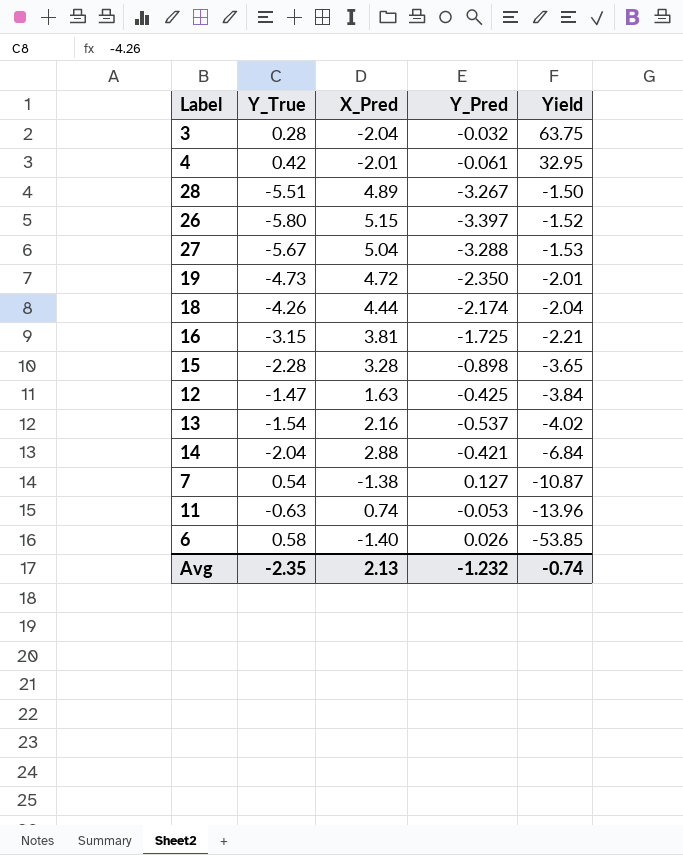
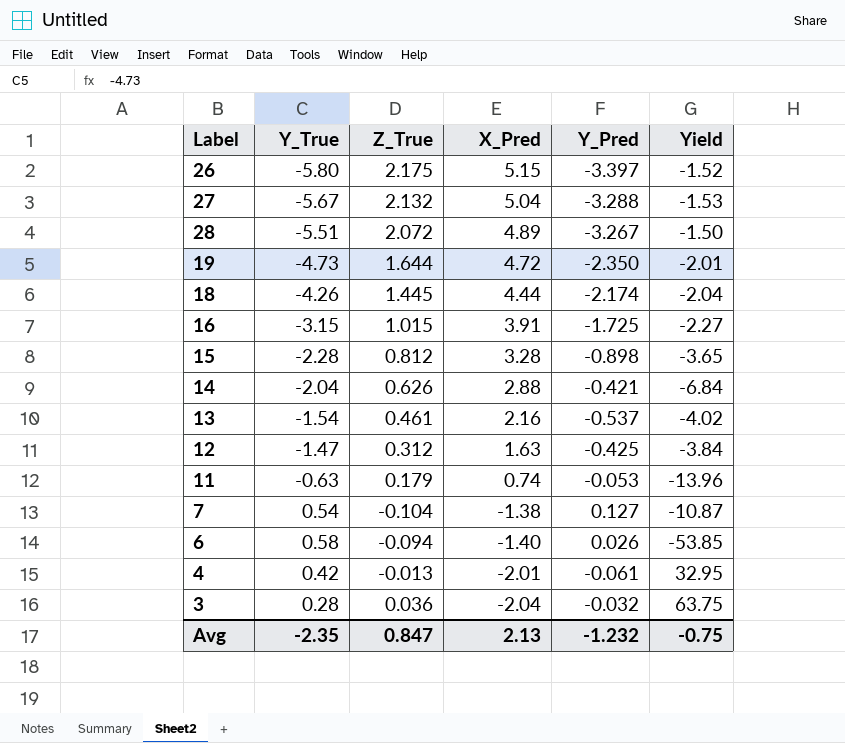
row order: Yield descending -> X_Pred descending
column Z_True | position: none -> 3
16 | X_Pred: 3.81 -> 3.91
16 | Yield: -2.21 -> -2.27
Avg | Yield: -0.74 -> -0.75

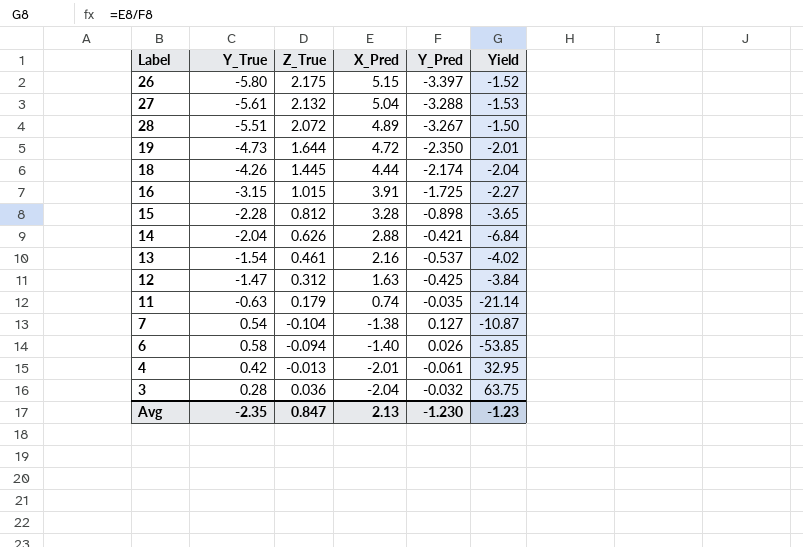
27 | Y_True: -5.67 -> -5.61
11 | Y_Pred: -0.053 -> -0.035
11 | Yield: -13.96 -> -21.14
Avg | Y_Pred: -1.232 -> -1.230
Avg | Yield: -0.75 -> -1.23

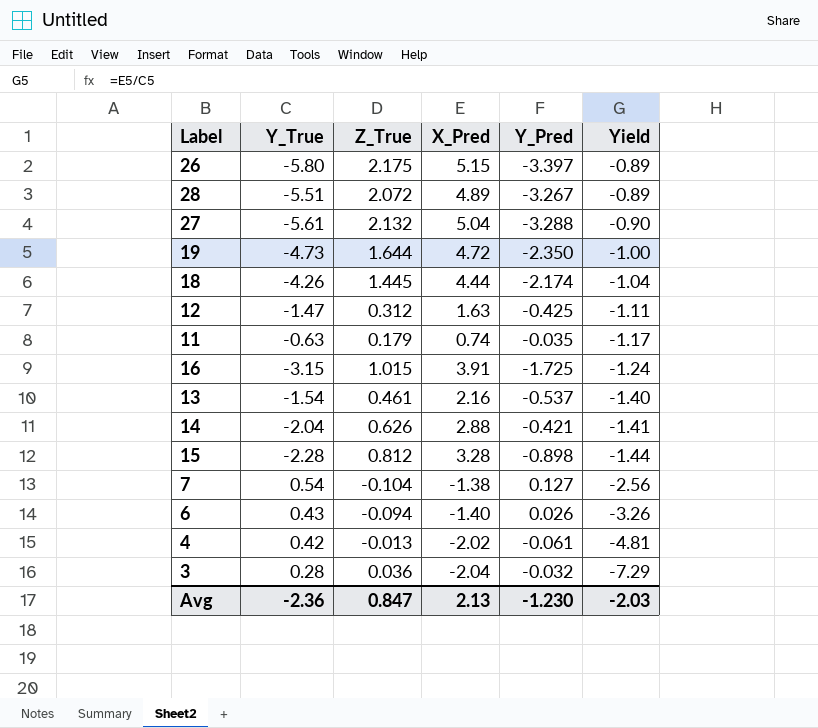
row order: X_Pred descending -> Yield descending
column Yield | formula: [X_Pred] / [Y_Pred] -> [X_Pred] / [Y_True]
6 | Y_True: 0.58 -> 0.43
4 | X_Pred: -2.01 -> -2.02
Avg | Y_True: -2.35 -> -2.36
Avg | Yield: -1.23 -> -2.03

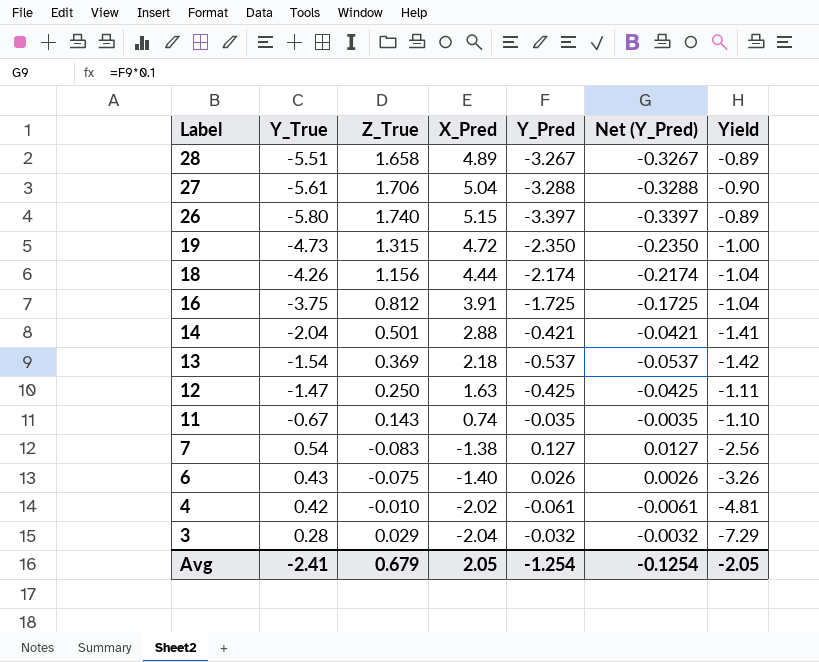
row order: Yield descending -> Label descending
column Net (Y_Pred) | formula: none -> [Y_Pred] * 0.1
row 15: -2.28 | 0.812 | 3.28 | -0.898 | -1.44 -> none
28 | Z_True: 2.072 -> 1.658
27 | Z_True: 2.132 -> 1.706
26 | Z_True: 2.175 -> 1.740
19 | Z_True: 1.644 -> 1.315
18 | Z_True: 1.445 -> 1.156
16 | Y_True: -3.15 -> -3.75
16 | Z_True: 1.015 -> 0.812
16 | Yield: -1.24 -> -1.04
14 | Z_True: 0.626 -> 0.501
13 | Z_True: 0.461 -> 0.369
13 | X_Pred: 2.16 -> 2.18
13 | Yield: -1.40 -> -1.42
12 | Z_True: 0.312 -> 0.250
11 | Y_True: -0.63 -> -0.67
11 | Z_True: 0.179 -> 0.143
11 | Yield: -1.17 -> -1.10
7 | Z_True: -0.104 -> -0.083
6 | Z_True: -0.094 -> -0.075
4 | Z_True: -0.013 -> -0.010
3 | Z_True: 0.036 -> 0.029
Avg | Y_True: -2.36 -> -2.41
Avg | Z_True: 0.847 -> 0.679
Avg | X_Pred: 2.13 -> 2.05
Avg | Y_Pred: -1.230 -> -1.254
Avg | Yield: -2.03 -> -2.05

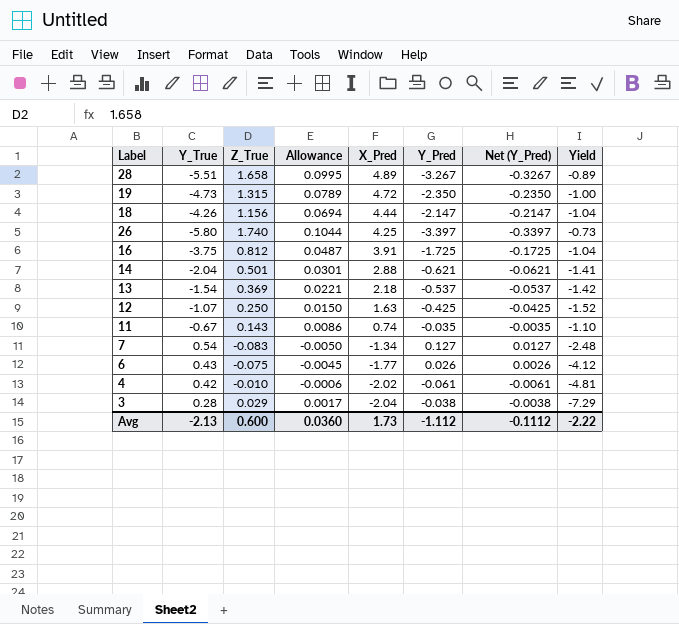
row order: Label descending -> X_Pred descending
column Allowance | formula: none -> [Z_True] * 0.06
row 27: -5.61 | 1.706 | 5.04 | -3.288 | -0.3288 | -0.90 -> none
18 | Y_Pred: -2.174 -> -2.147
18 | Net (Y_Pred): -0.2174 -> -0.2147
26 | X_Pred: 5.15 -> 4.25
26 | Yield: -0.89 -> -0.73
14 | Y_Pred: -0.421 -> -0.621
14 | Net (Y_Pred): -0.0421 -> -0.0621
12 | Y_True: -1.47 -> -1.07
12 | Yield: -1.11 -> -1.52
7 | X_Pred: -1.38 -> -1.34
7 | Yield: -2.56 -> -2.48
6 | X_Pred: -1.40 -> -1.77
6 | Yield: -3.26 -> -4.12
3 | Y_Pred: -0.032 -> -0.038
3 | Net (Y_Pred): -0.0032 -> -0.0038
Avg | Y_True: -2.41 -> -2.13
Avg | Z_True: 0.679 -> 0.600
Avg | X_Pred: 2.05 -> 1.73
Avg | Y_Pred: -1.254 -> -1.112
Avg | Net (Y_Pred): -0.1254 -> -0.1112
Avg | Yield: -2.05 -> -2.22

